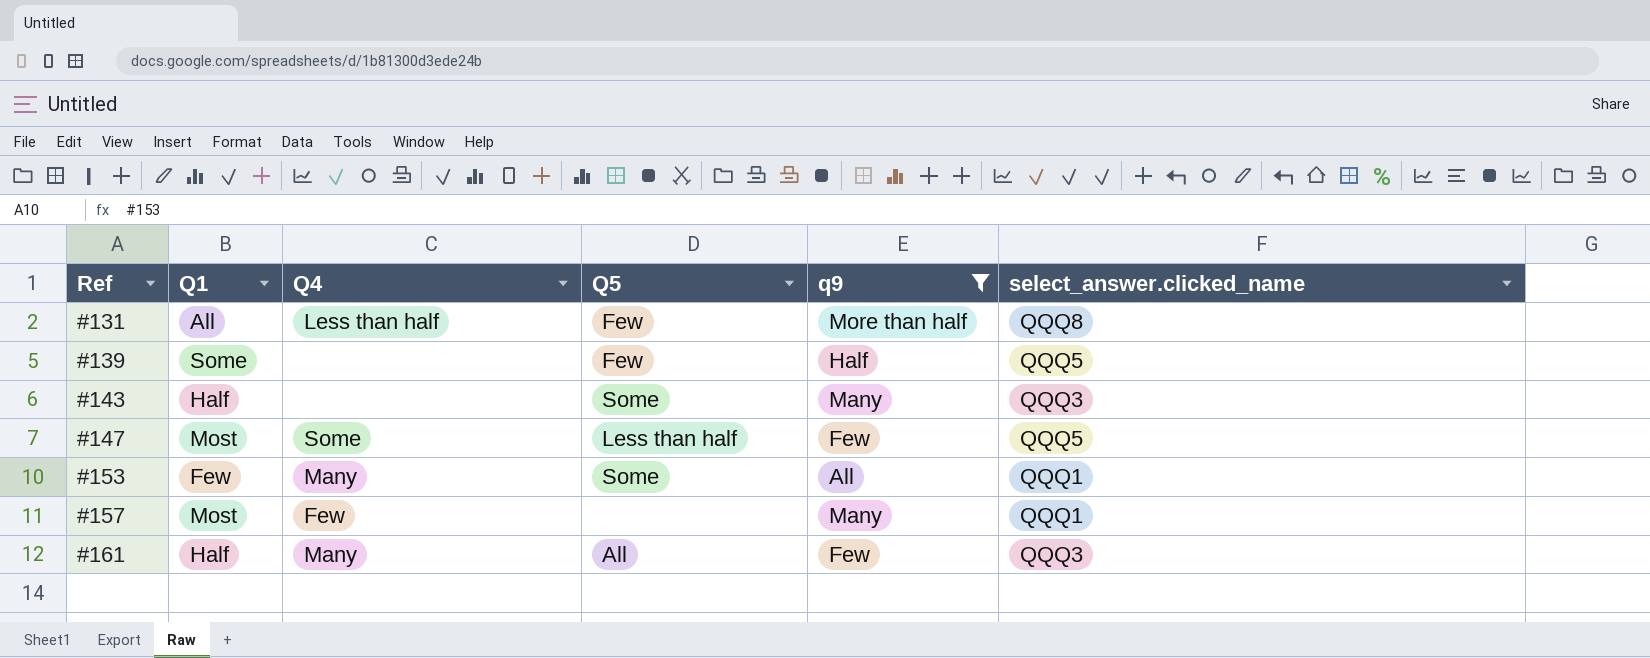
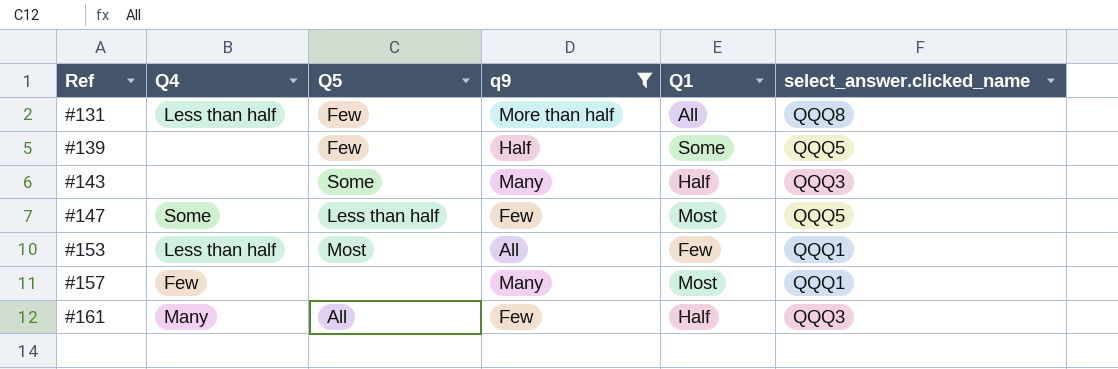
column Q1 | position: 2 -> 5
#153 | Q4: Many -> Less than half
#153 | Q5: Some -> Most

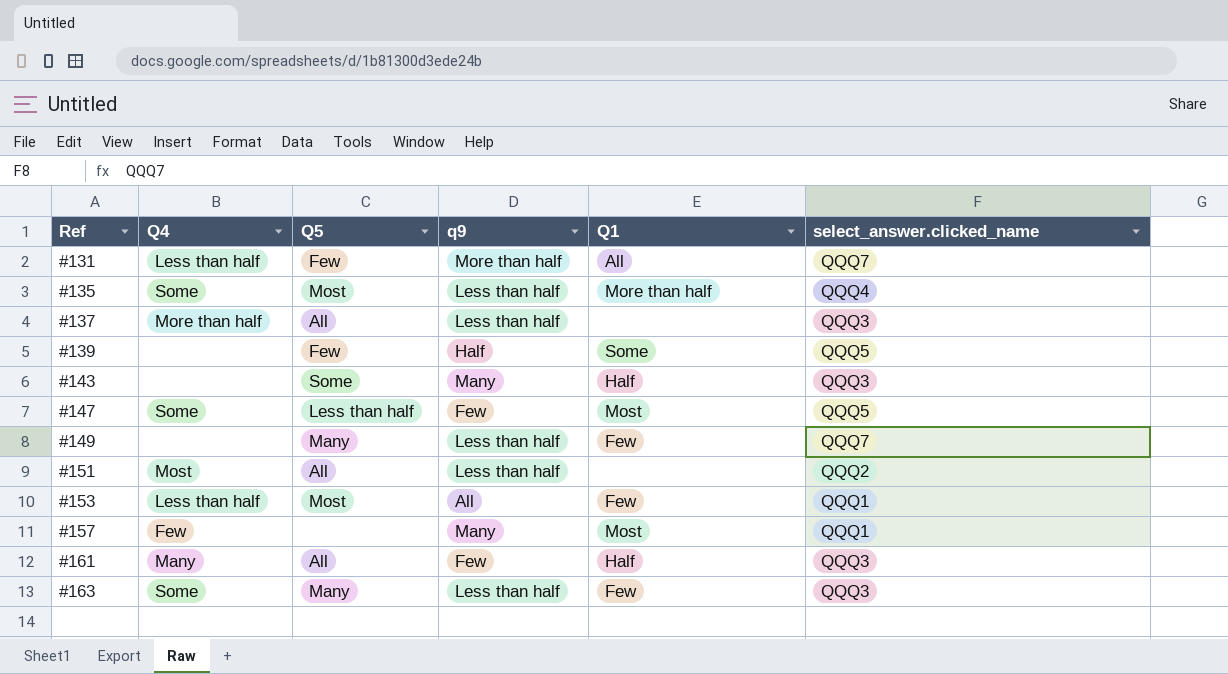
filter: q9 != Less than half -> none
#131 | select_answer.clicked_name: QQQ8 -> QQQ7

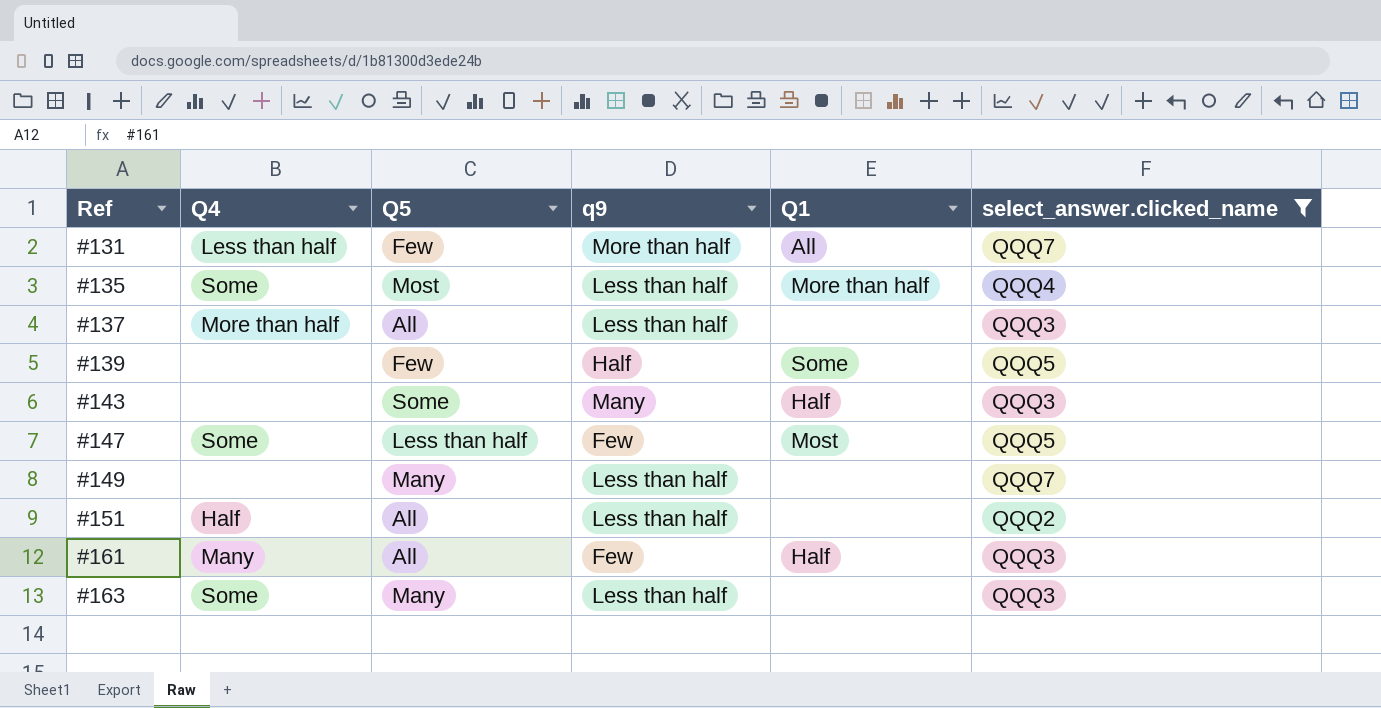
filter: none -> select_answer.clicked_name != QQQ1
#149 | Q1: Few -> none
#151 | Q4: Most -> Half
#163 | Q1: Few -> none

